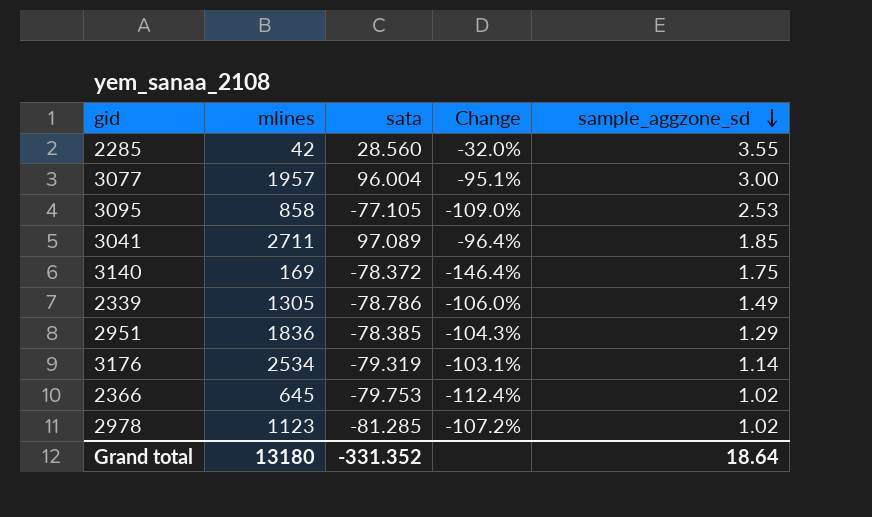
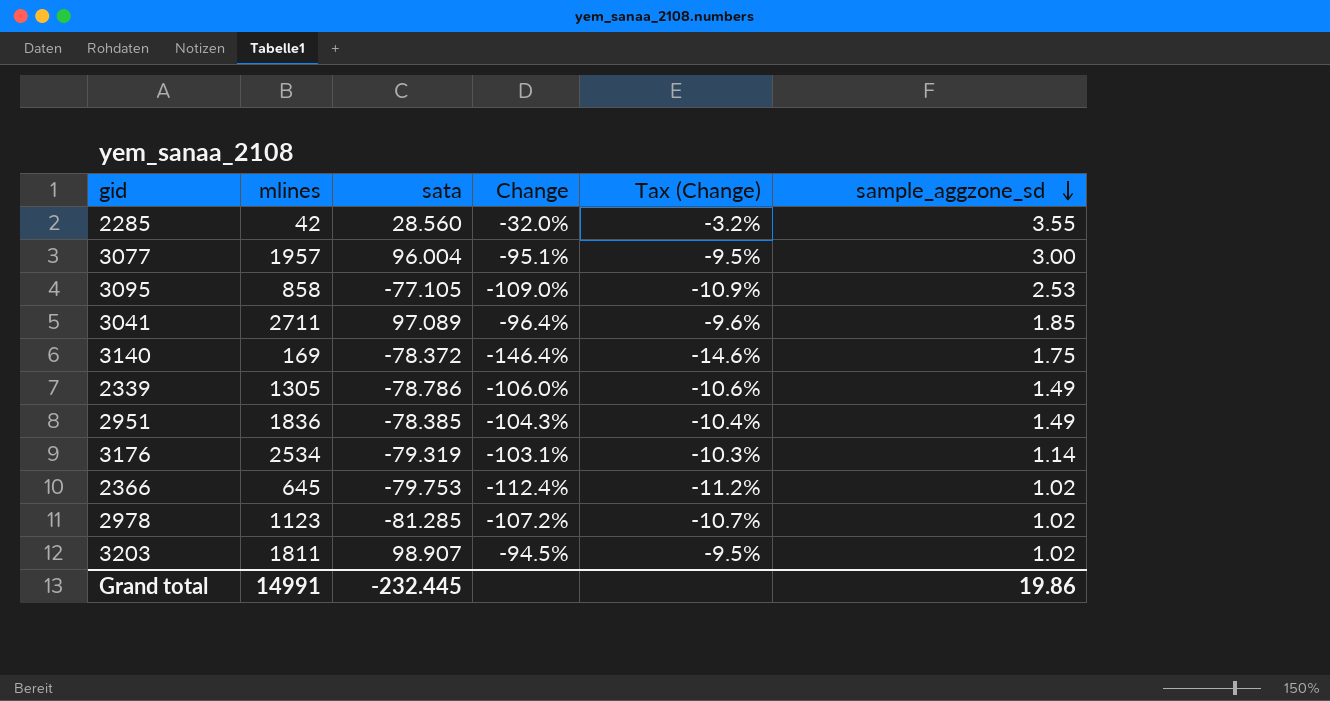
column Tax (Change) | formula: none -> [Change] * 0.1
2951 | sample_aggzone_sd: 1.29 -> 1.49
row 3203: none -> 1811 | 98.907 | -94.5% | -9.5% | 1.02
Grand total | mlines: 13180 -> 14991
Grand total | sata: -331.352 -> -232.445
Grand total | sample_aggzone_sd: 18.64 -> 19.86

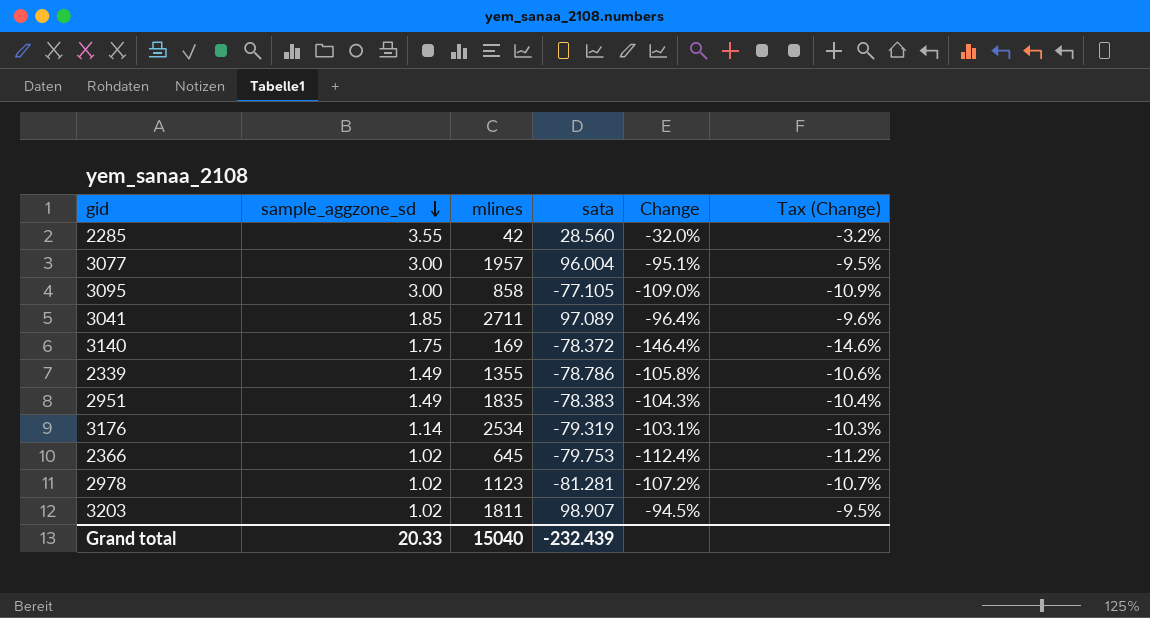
column sample_aggzone_sd | position: 6 -> 2
3095 | sample_aggzone_sd: 2.53 -> 3.00
2339 | mlines: 1305 -> 1355
2339 | Change: -106.0% -> -105.8%
2951 | mlines: 1836 -> 1835
2951 | sata: -78.385 -> -78.383
2978 | sata: -81.285 -> -81.281
Grand total | sample_aggzone_sd: 19.86 -> 20.33
Grand total | mlines: 14991 -> 15040
Grand total | sata: -232.445 -> -232.439

